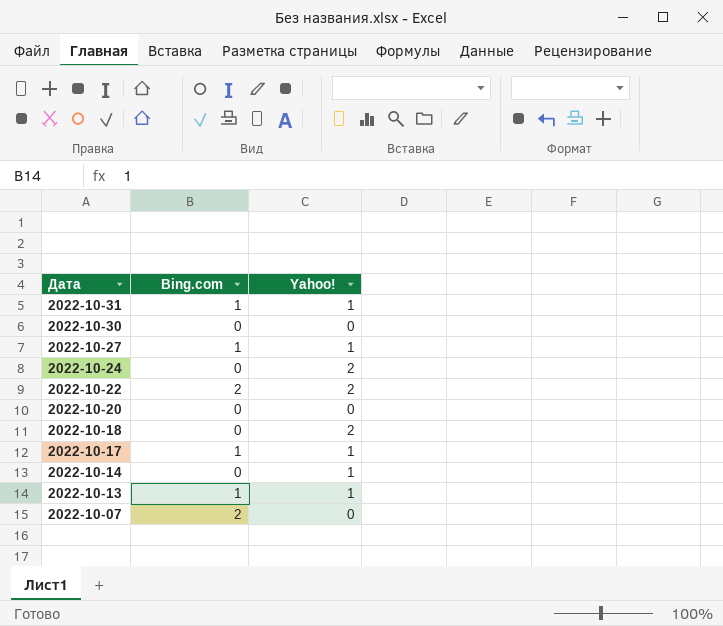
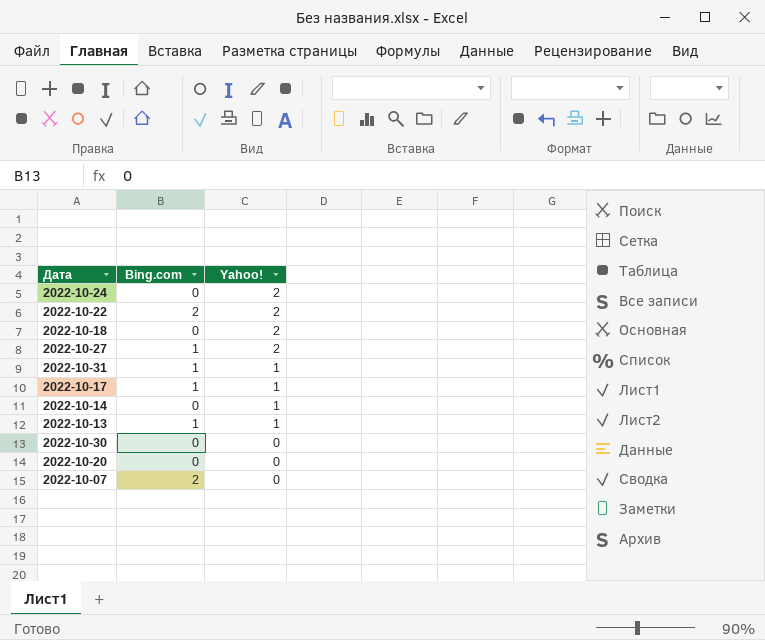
row order: Дата descending -> Yahoo! descending
2022-10-27 | Yahoo!: 1 -> 2

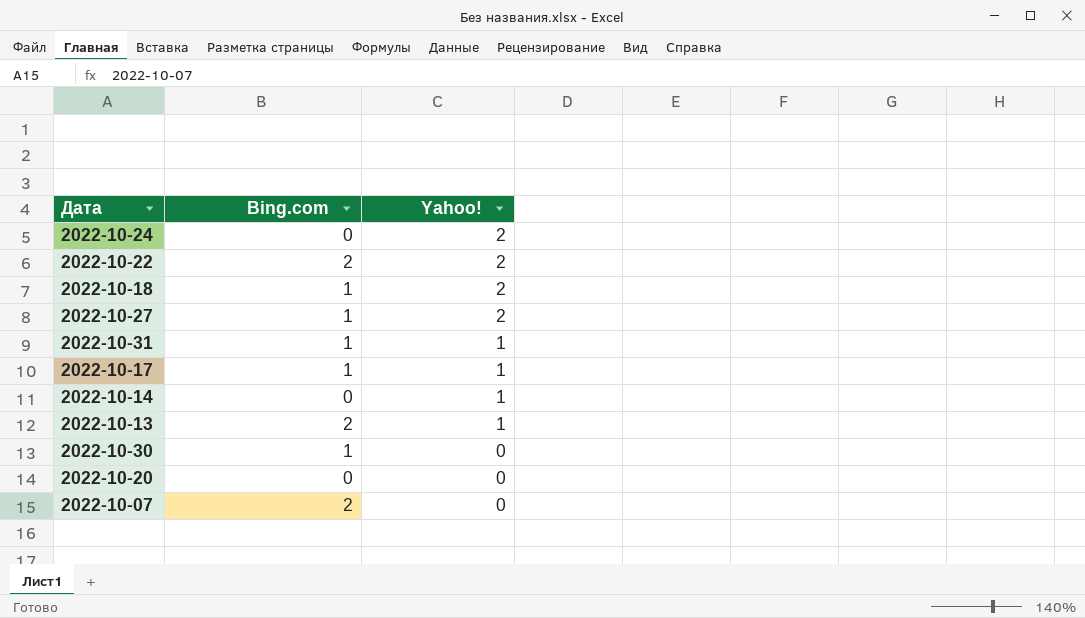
2022-10-18 | Bing.com: 0 -> 1
2022-10-13 | Bing.com: 1 -> 2
2022-10-30 | Bing.com: 0 -> 1

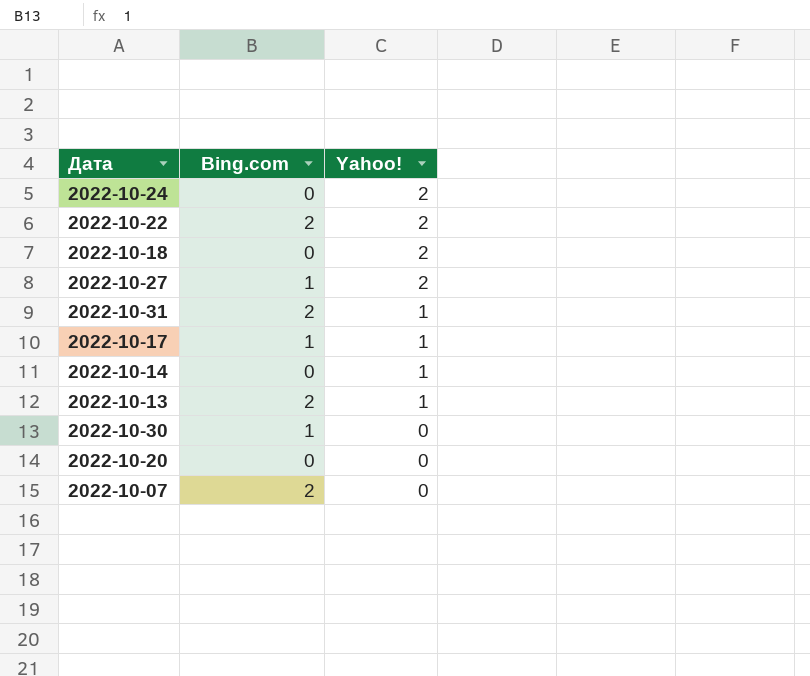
2022-10-18 | Bing.com: 1 -> 0
2022-10-31 | Bing.com: 1 -> 2

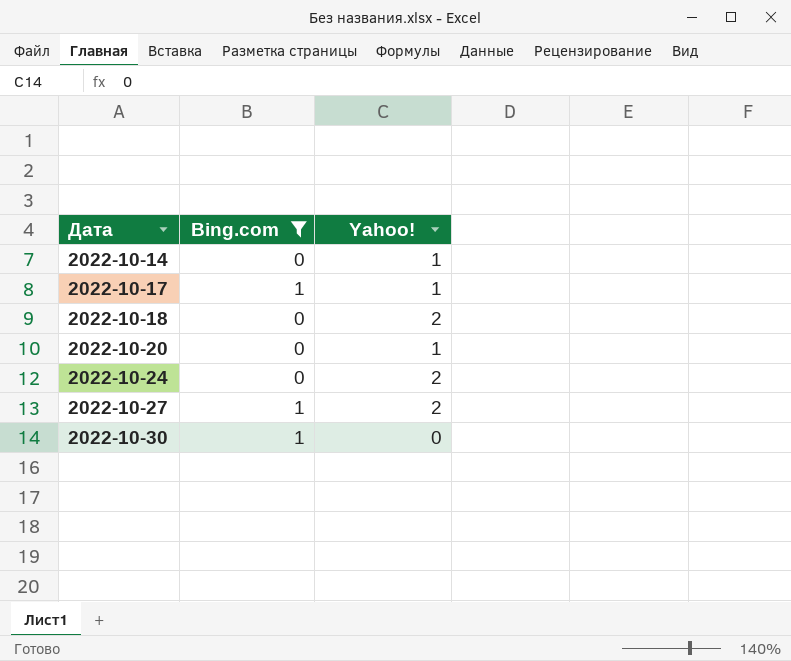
filter: none -> Bing.com != 2
row order: Yahoo! descending -> Дата ascending
2022-10-20 | Yahoo!: 0 -> 1

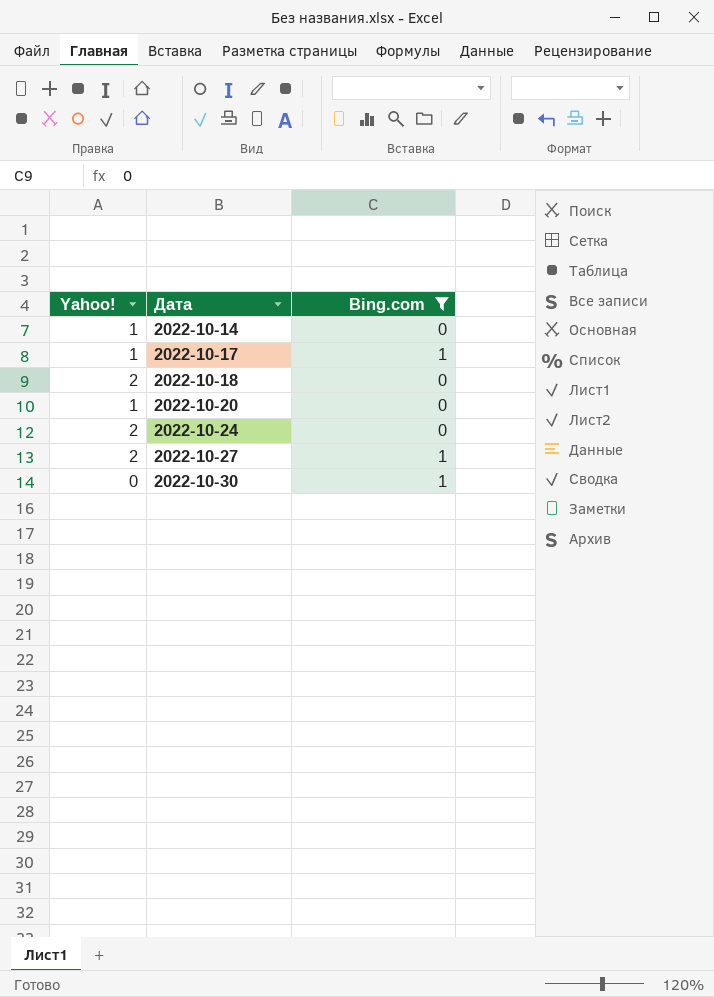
column Yahoo! | position: 3 -> 1

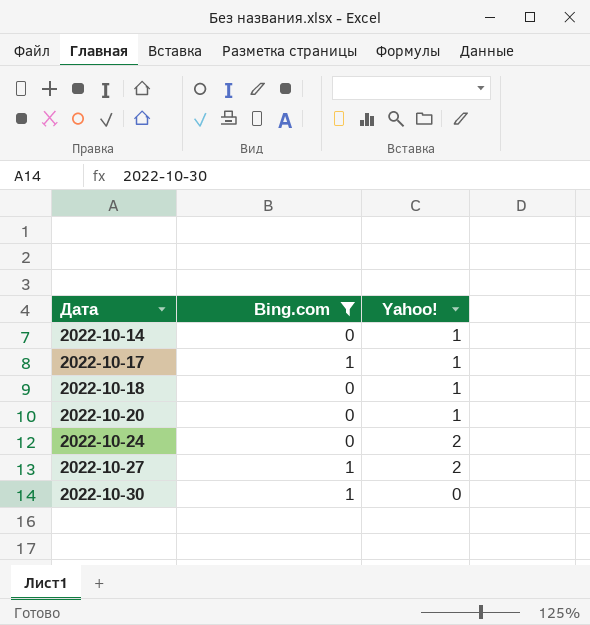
column Yahoo! | position: 1 -> 3
2022-10-18 | Yahoo!: 2 -> 1

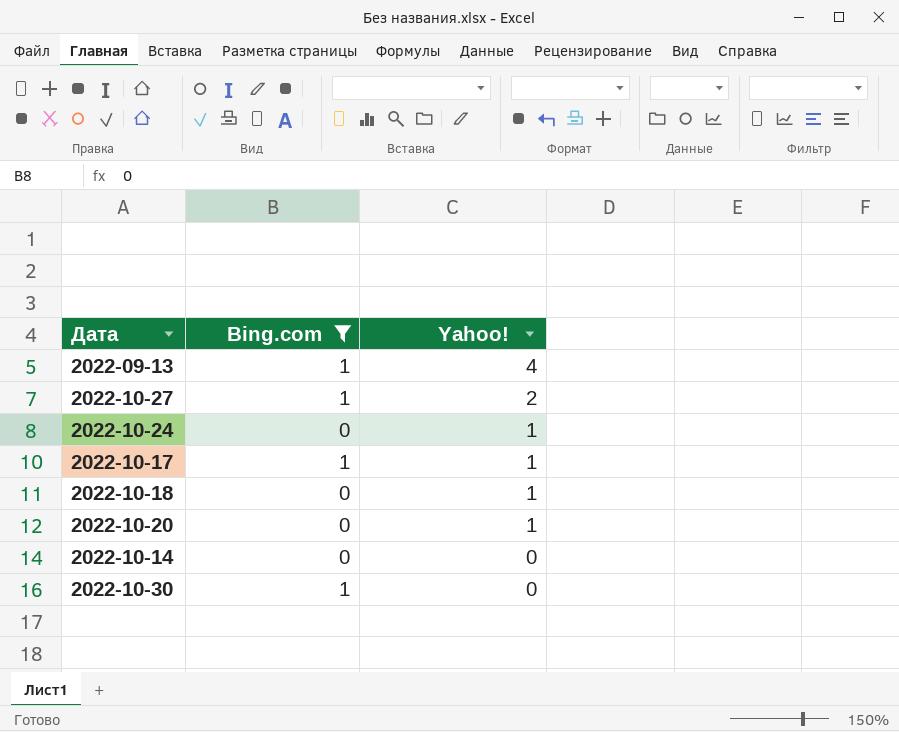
row order: Дата ascending -> Yahoo! descending
row 2022-09-13: none -> 1 | 4
2022-10-24 | Yahoo!: 2 -> 1
2022-10-14 | Yahoo!: 1 -> 0

